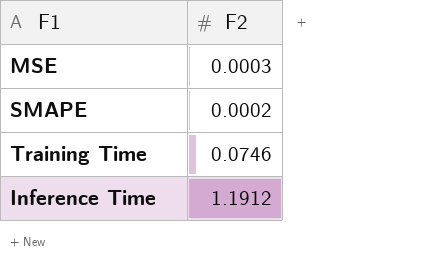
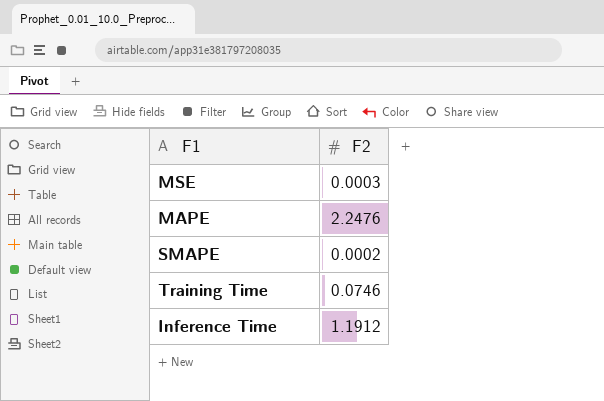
row MAPE: none -> 2.2476

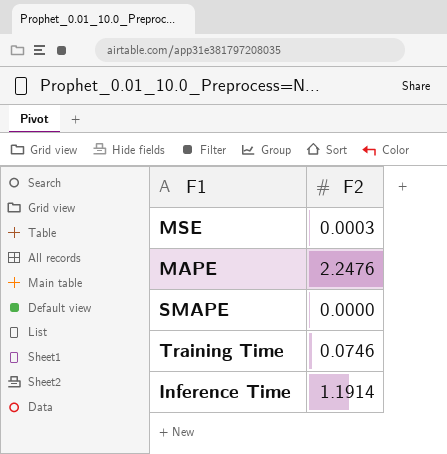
SMAPE | F2: 0.0002 -> 0.0000
Inference Time | F2: 1.1912 -> 1.1914

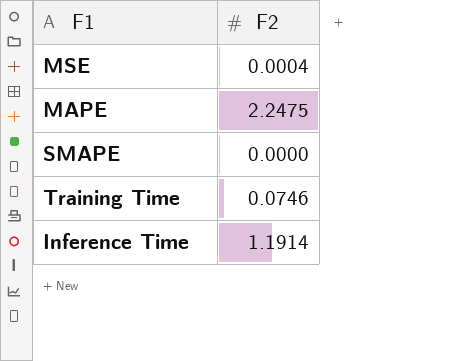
MSE | F2: 0.0003 -> 0.0004
MAPE | F2: 2.2476 -> 2.2475

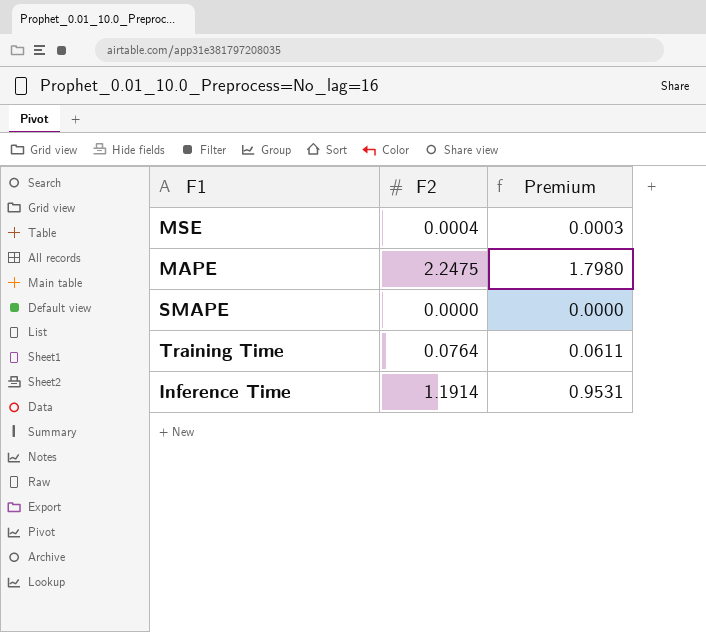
column Premium | formula: none -> [F2] * 0.8
Training Time | F2: 0.0746 -> 0.0764

